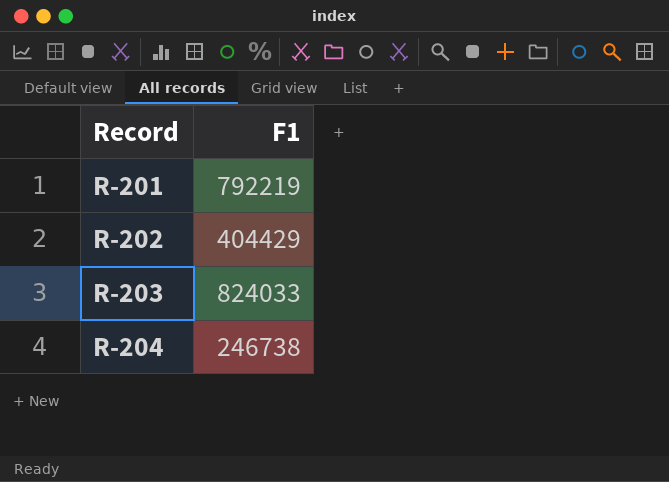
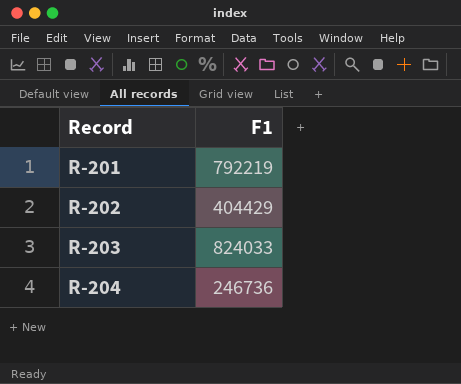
R-204 | F1: 246738 -> 246736

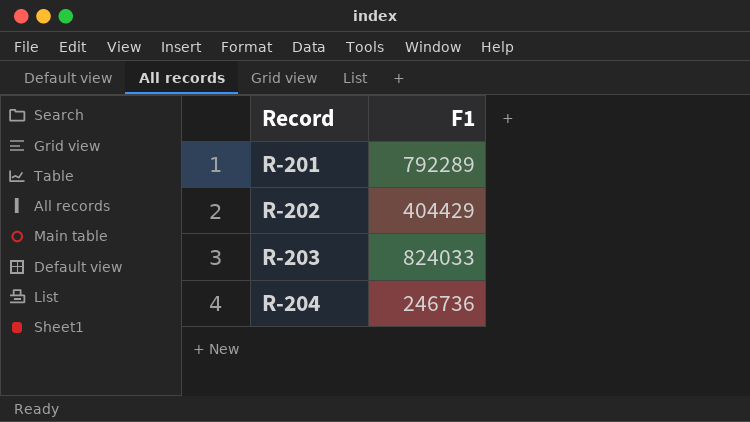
R-201 | F1: 792219 -> 792289

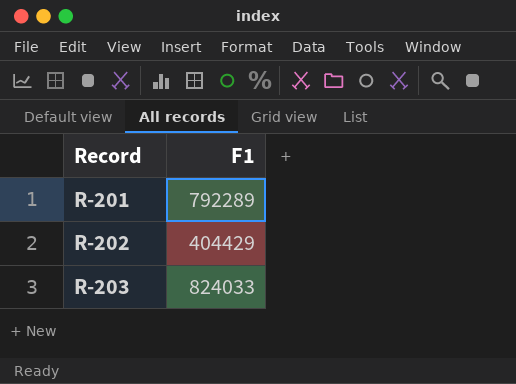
row R-204: 246736 -> none

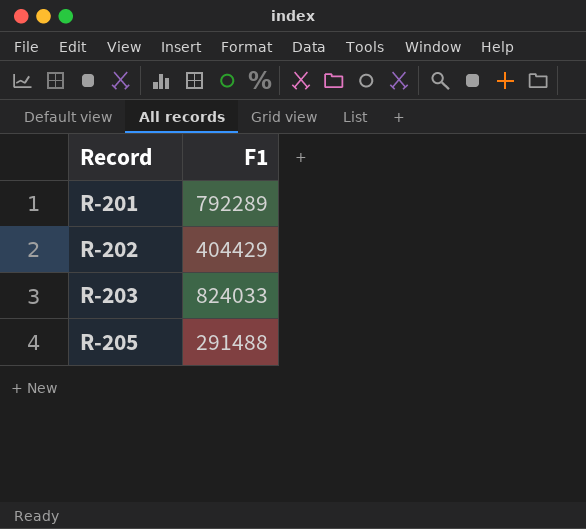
row R-205: none -> 291488

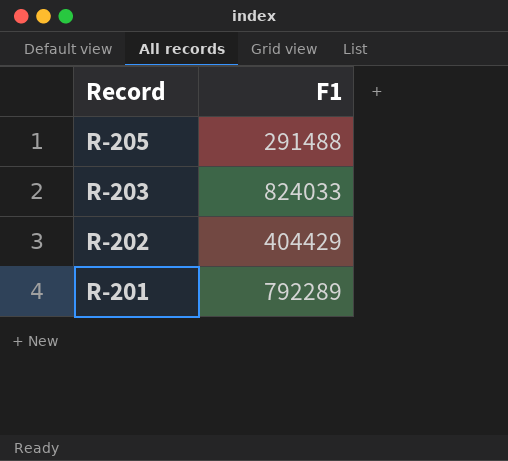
row order: Record ascending -> Record descending

